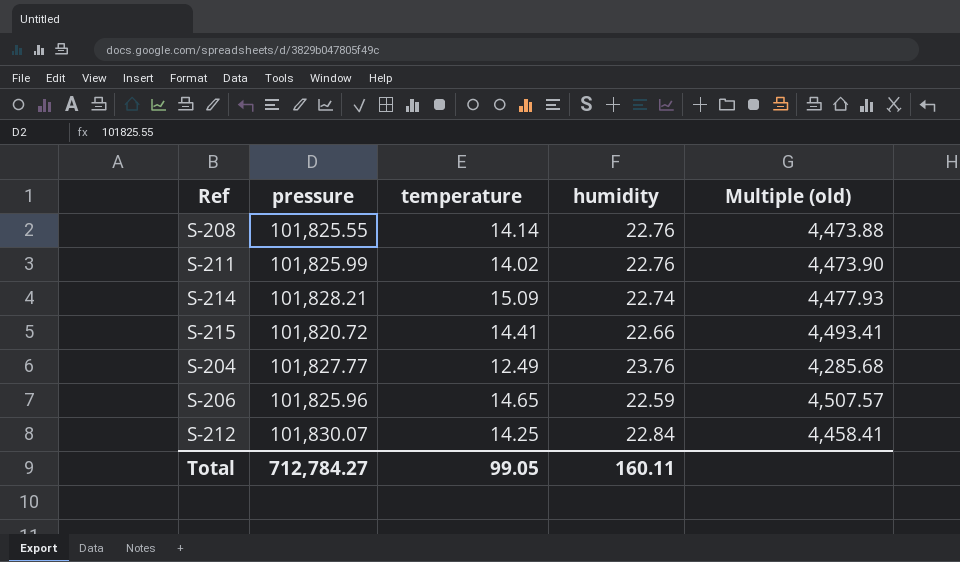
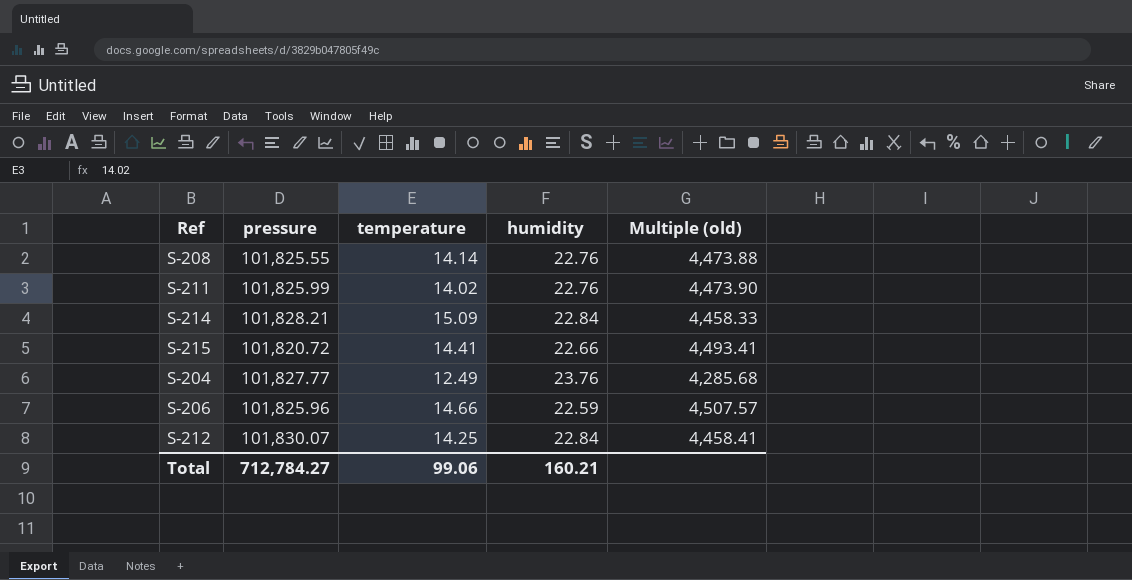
S-214 | humidity: 22.74 -> 22.84
S-214 | Multiple (old): 4,477.93 -> 4,458.33
S-206 | temperature: 14.65 -> 14.66
Total | temperature: 99.05 -> 99.06
Total | humidity: 160.11 -> 160.21

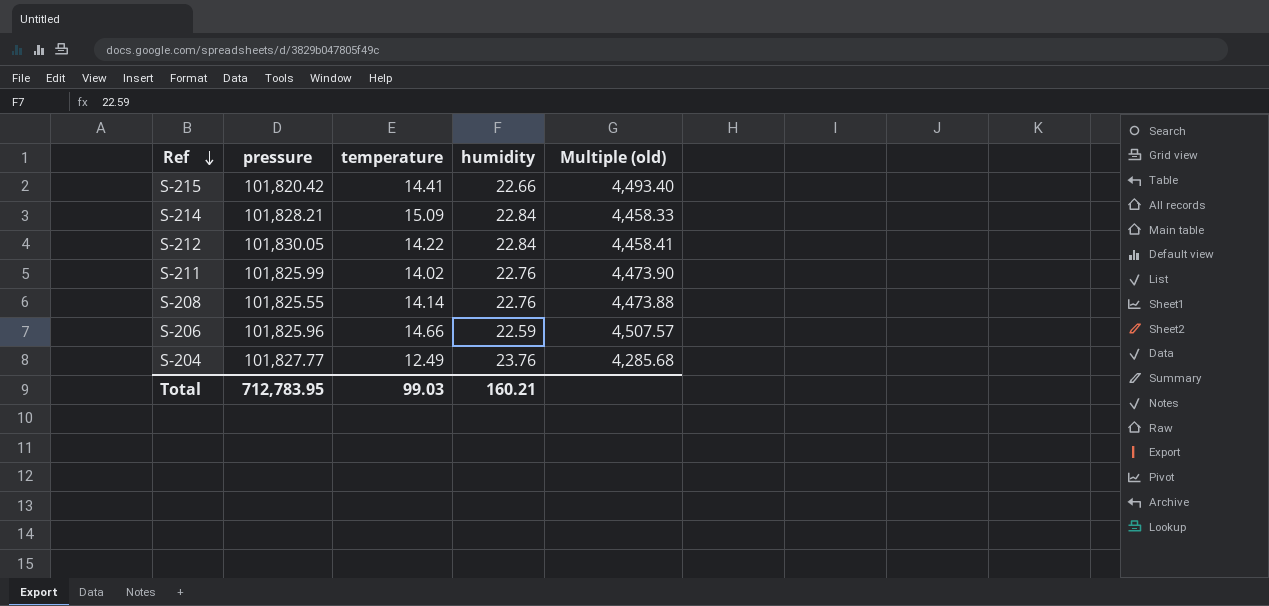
row order: none -> Ref descending
S-215 | pressure: 101,820.72 -> 101,820.42
S-215 | Multiple (old): 4,493.41 -> 4,493.40
S-212 | pressure: 101,830.07 -> 101,830.05
S-212 | temperature: 14.25 -> 14.22
Total | pressure: 712,784.27 -> 712,783.95
Total | temperature: 99.06 -> 99.03

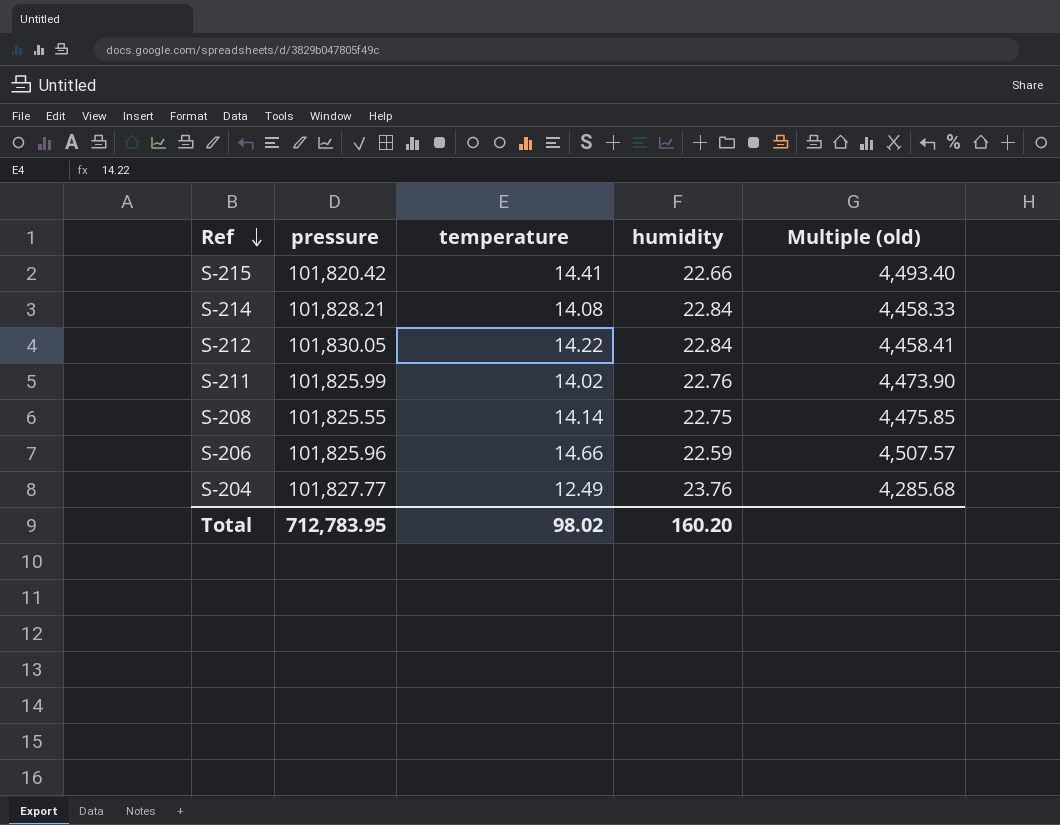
S-214 | temperature: 15.09 -> 14.08
S-208 | humidity: 22.76 -> 22.75
S-208 | Multiple (old): 4,473.88 -> 4,475.85
Total | temperature: 99.03 -> 98.02
Total | humidity: 160.21 -> 160.20

